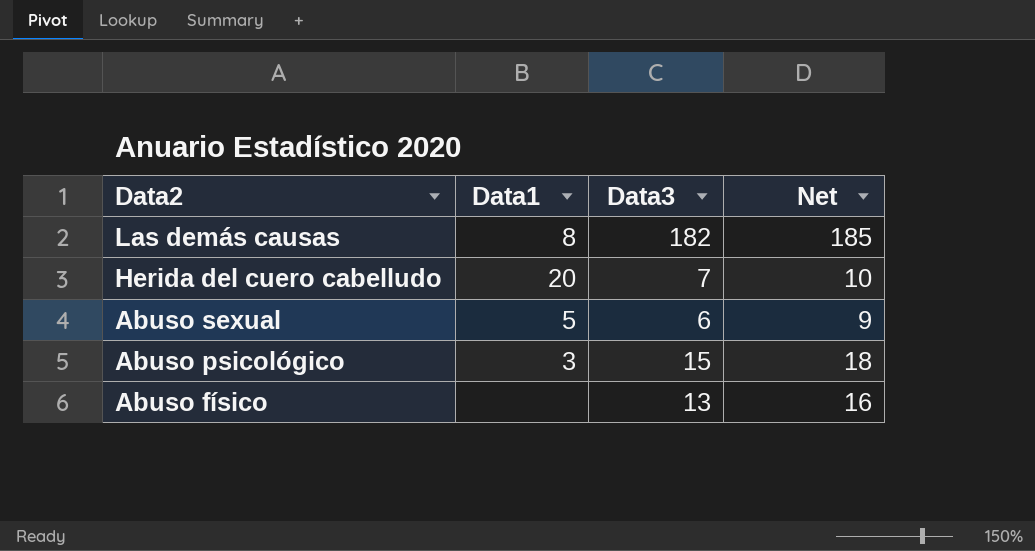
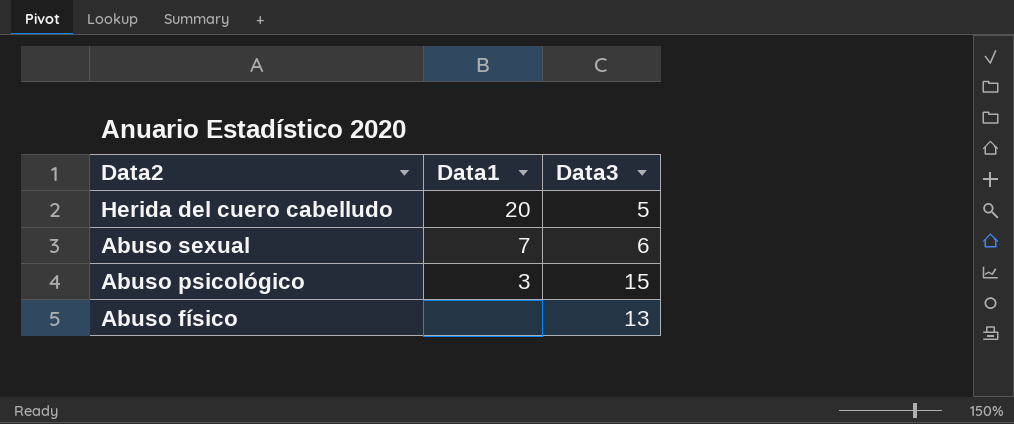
column Net | formula: [Data3] + 3 -> none
row Las demás causas: 8 | 182 | 185 -> none
Herida del cuero cabelludo | Data3: 7 -> 5
Abuso sexual | Data1: 5 -> 7

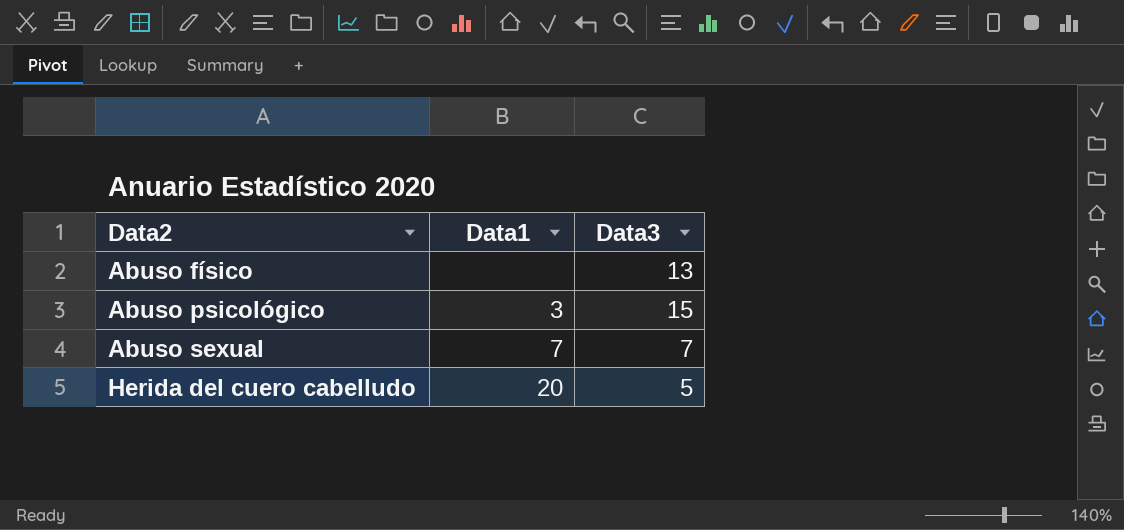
row order: Data2 descending -> Data2 ascending
Abuso sexual | Data3: 6 -> 7

